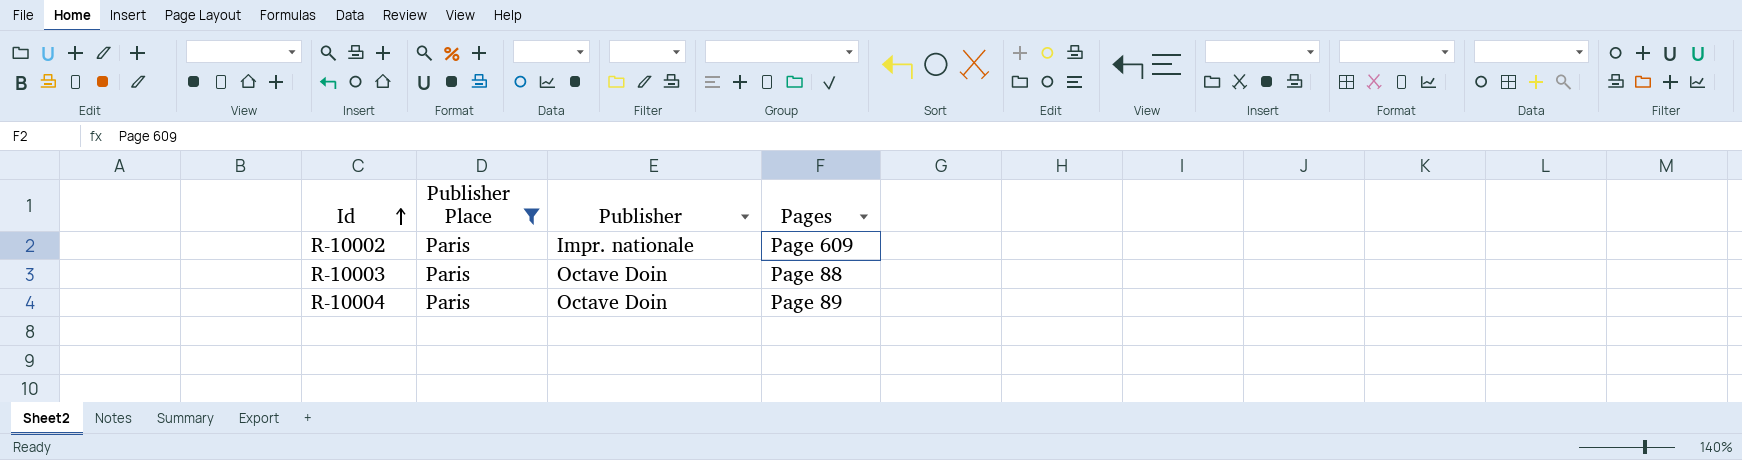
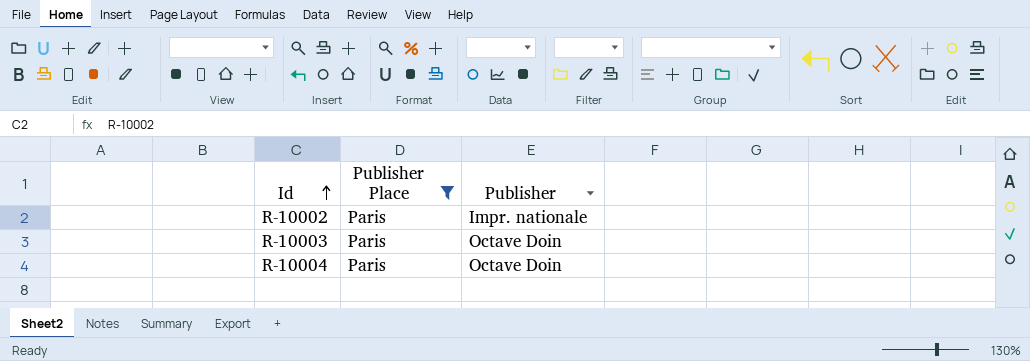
column Pages | position: 4 -> none

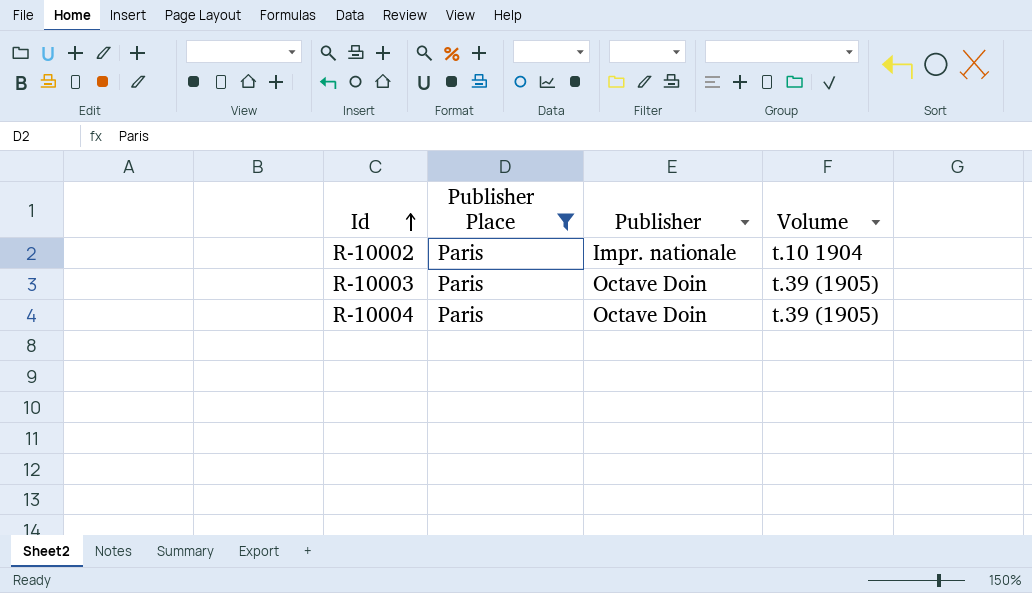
column Volume | position: none -> 4

